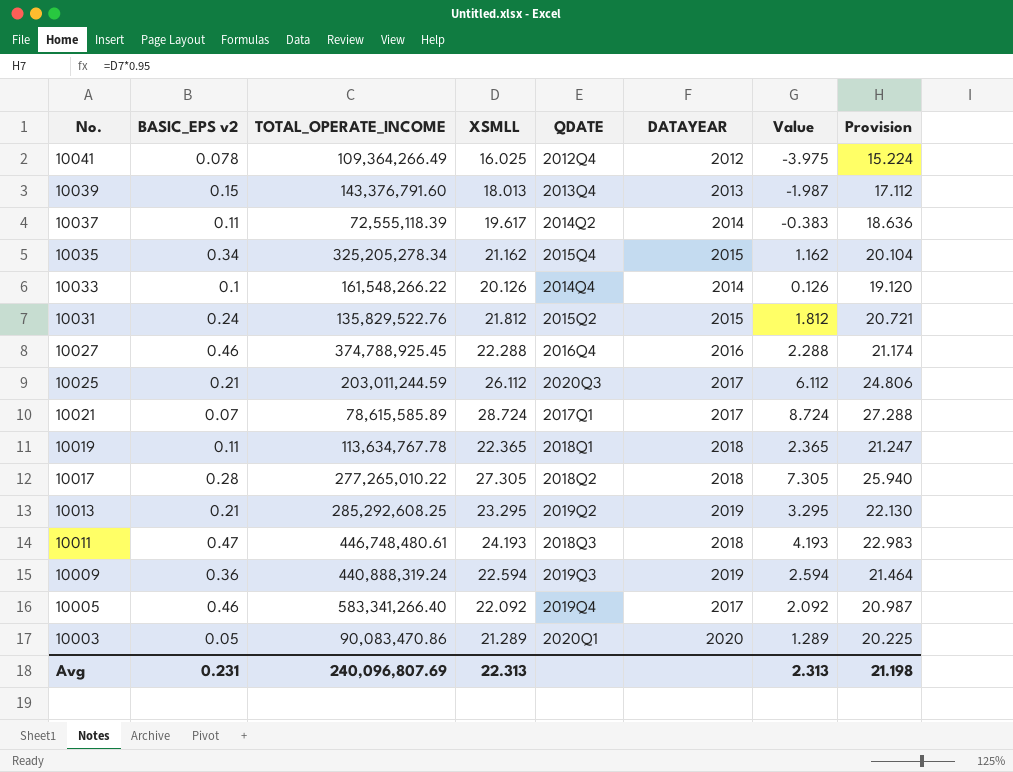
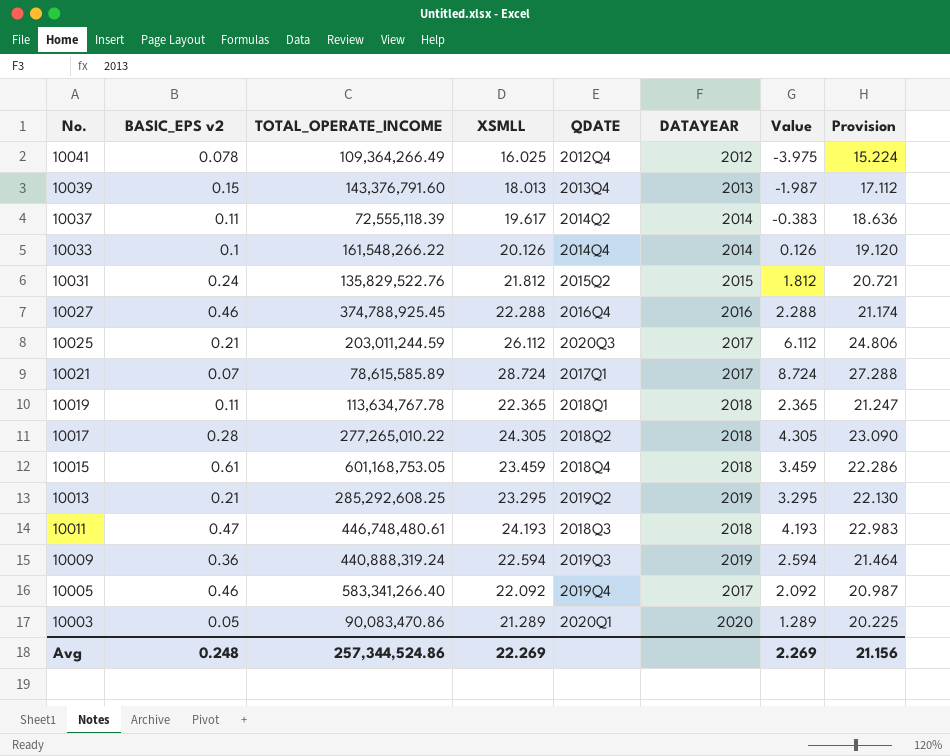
row 10035: 0.34 | 325,205,278.34 | 21.162 | 2015Q4 | 2015 | 1.162 | 20.104 -> none
10017 | XSMLL: 27.305 -> 24.305
10017 | Value: 7.305 -> 4.305
10017 | Provision: 25.940 -> 23.090
row 10015: none -> 0.61 | 601,168,753.05 | 23.459 | 2018Q4 | 2018 | 3.459 | 22.286
Avg | BASIC_EPS v2: 0.231 -> 0.248
Avg | TOTAL_OPERATE_INCOME: 240,096,807.69 -> 257,344,524.86
Avg | XSMLL: 22.313 -> 22.269
Avg | Value: 2.313 -> 2.269
Avg | Provision: 21.198 -> 21.156

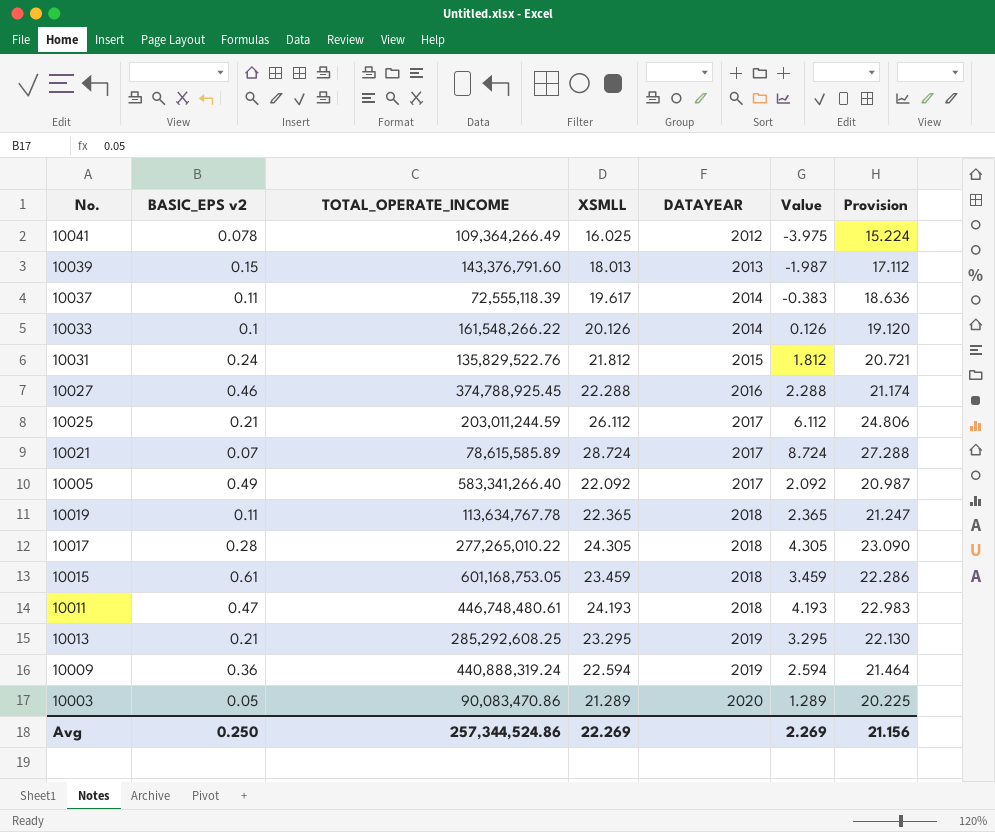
row order: No. descending -> DATAYEAR ascending
column QDATE | position: 5 -> none
10005 | BASIC_EPS v2: 0.46 -> 0.49
Avg | BASIC_EPS v2: 0.248 -> 0.250

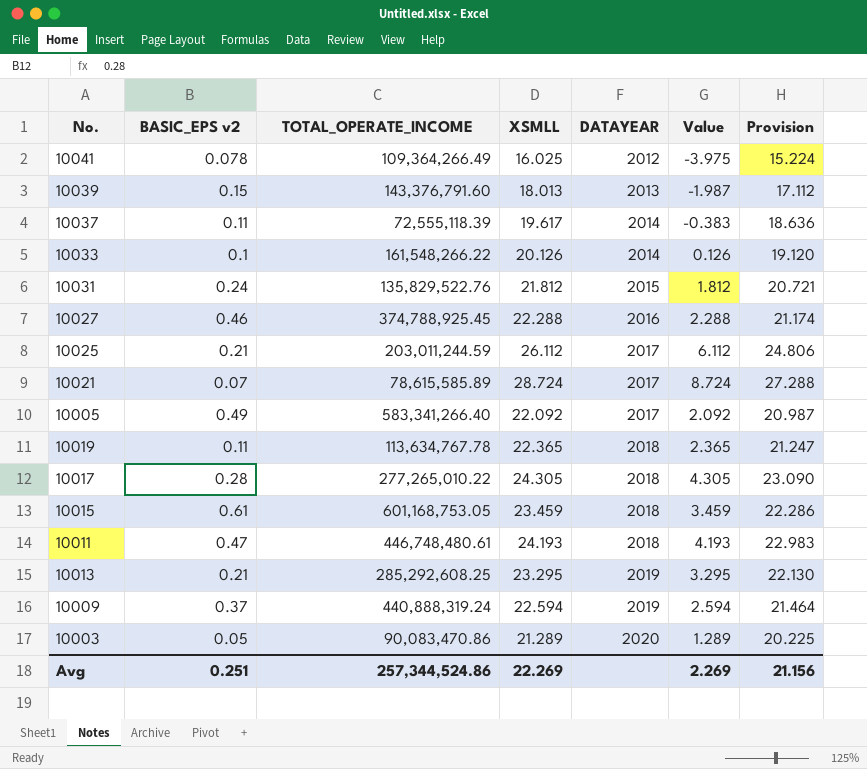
10009 | BASIC_EPS v2: 0.36 -> 0.37
Avg | BASIC_EPS v2: 0.250 -> 0.251

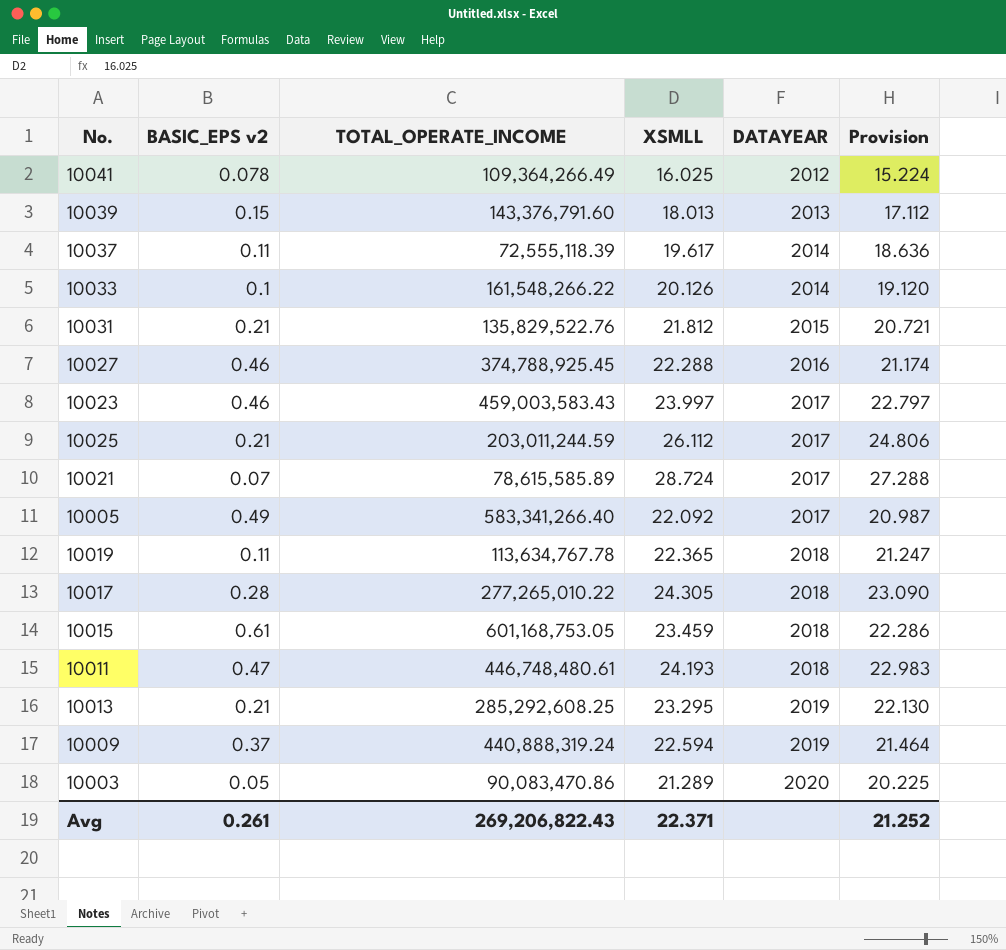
column Value | formula: [XSMLL] - 20 -> none
10031 | BASIC_EPS v2: 0.24 -> 0.21
row 10023: none -> 0.46 | 459,003,583.43 | 23.997 | 2017 | 22.797
Avg | BASIC_EPS v2: 0.251 -> 0.261
Avg | TOTAL_OPERATE_INCOME: 257,344,524.86 -> 269,206,822.43
Avg | XSMLL: 22.269 -> 22.371
Avg | Provision: 21.156 -> 21.252

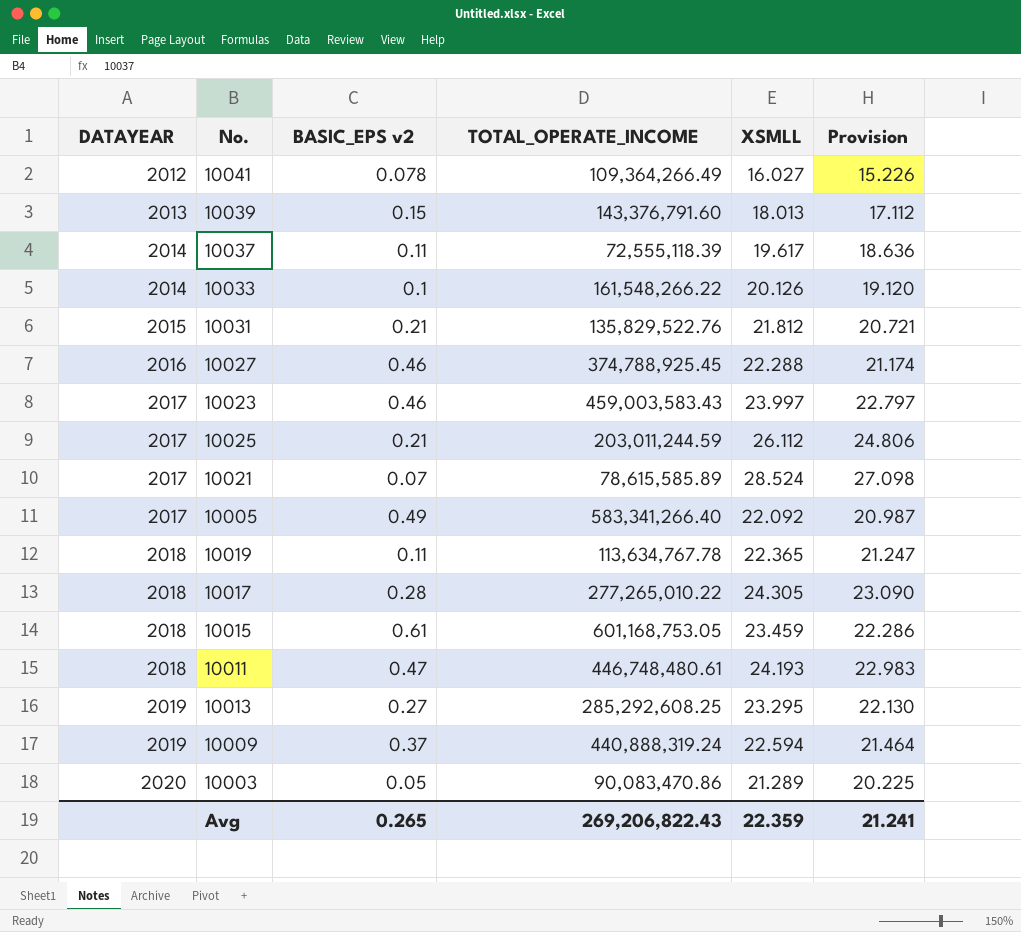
column DATAYEAR | position: 5 -> 1
10041 | XSMLL: 16.025 -> 16.027
10041 | Provision: 15.224 -> 15.226
10021 | XSMLL: 28.724 -> 28.524
10021 | Provision: 27.288 -> 27.098
10013 | BASIC_EPS v2: 0.21 -> 0.27
Avg | BASIC_EPS v2: 0.261 -> 0.265
Avg | XSMLL: 22.371 -> 22.359
Avg | Provision: 21.252 -> 21.241

